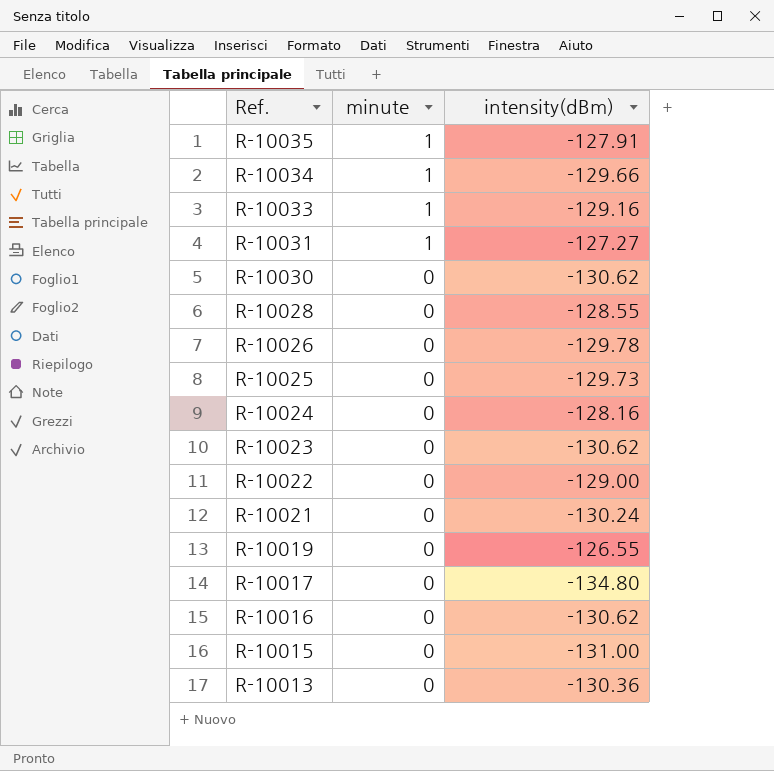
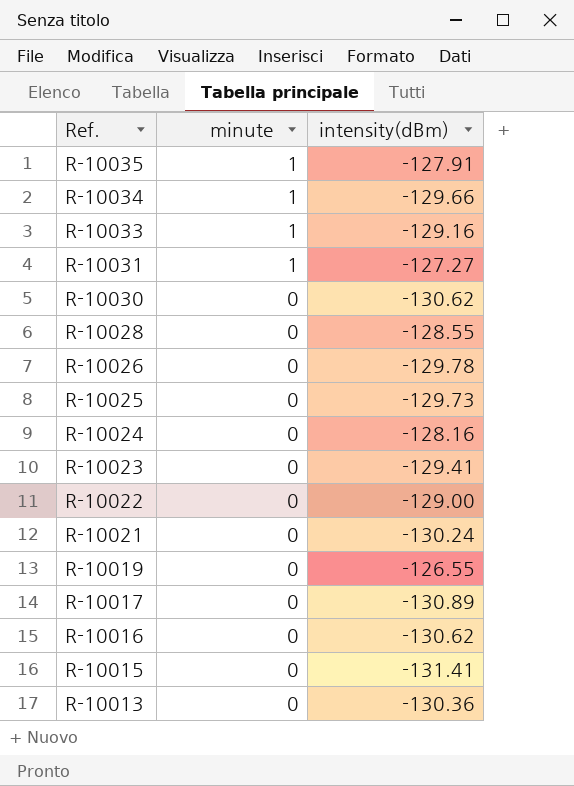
R-10023 | intensity(dBm): -130.62 -> -129.41
R-10017 | intensity(dBm): -134.80 -> -130.89
R-10015 | intensity(dBm): -131.00 -> -131.41

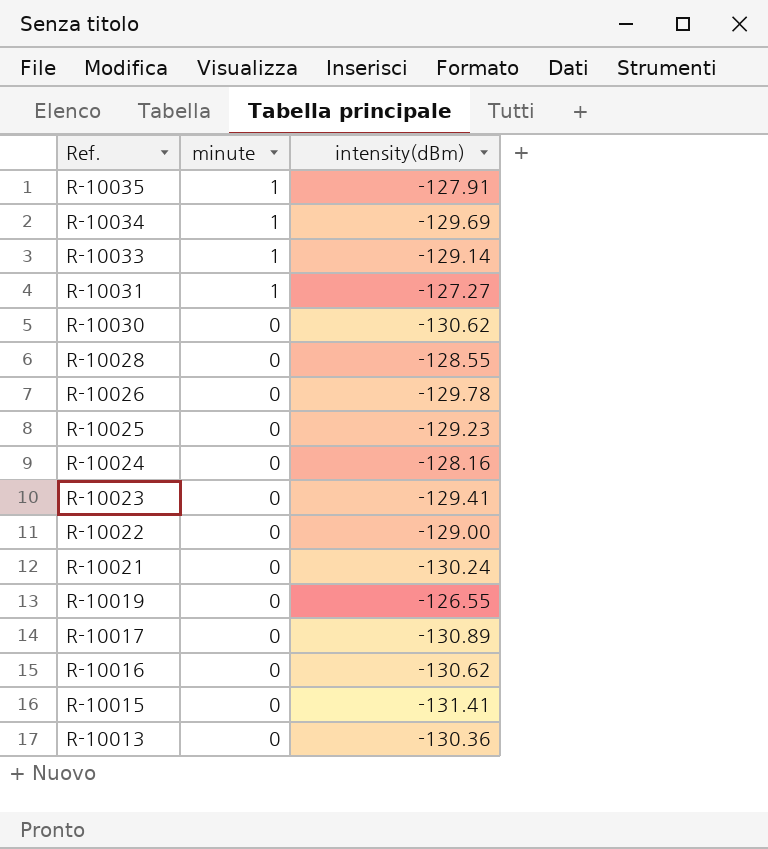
R-10034 | intensity(dBm): -129.66 -> -129.69
R-10033 | intensity(dBm): -129.16 -> -129.14
R-10025 | intensity(dBm): -129.73 -> -129.23

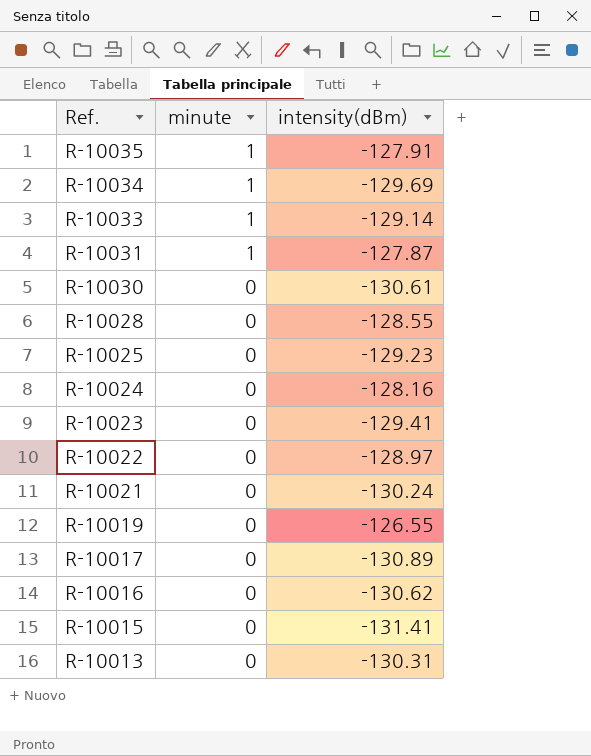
row R-10026: 0 | -129.78 -> none
R-10031 | intensity(dBm): -127.27 -> -127.87
R-10030 | intensity(dBm): -130.62 -> -130.61
R-10022 | intensity(dBm): -129.00 -> -128.97
R-10013 | intensity(dBm): -130.36 -> -130.31

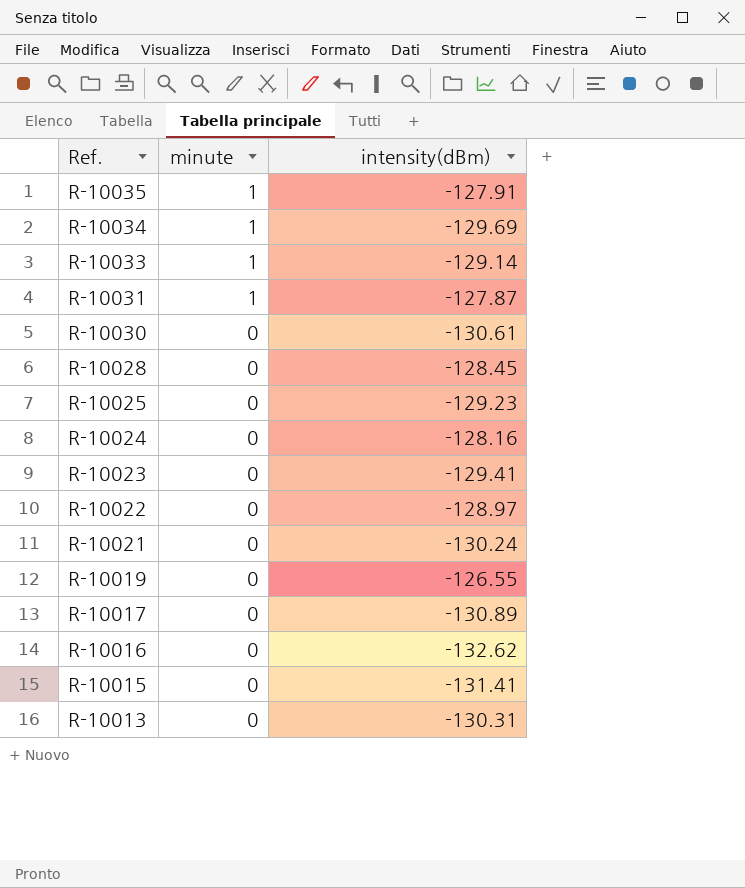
R-10028 | intensity(dBm): -128.55 -> -128.45
R-10016 | intensity(dBm): -130.62 -> -132.62

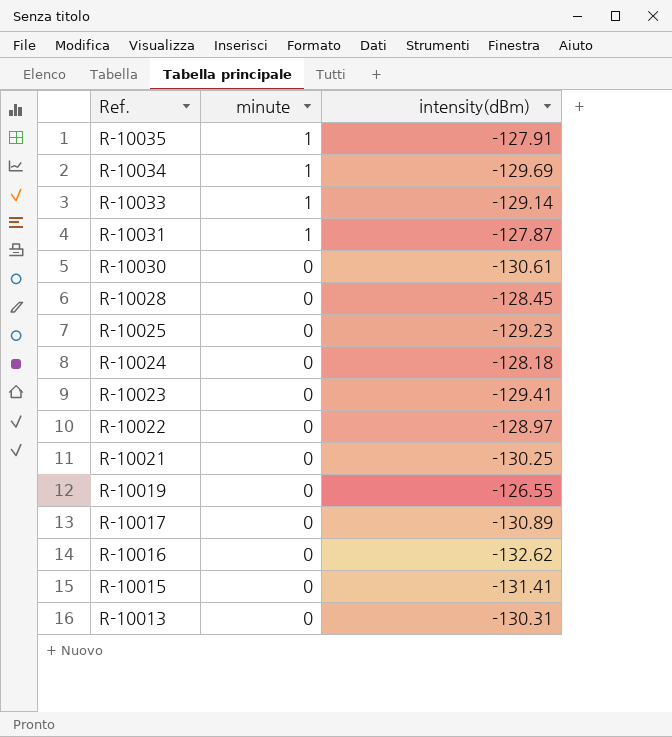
R-10024 | intensity(dBm): -128.16 -> -128.18
R-10021 | intensity(dBm): -130.24 -> -130.25

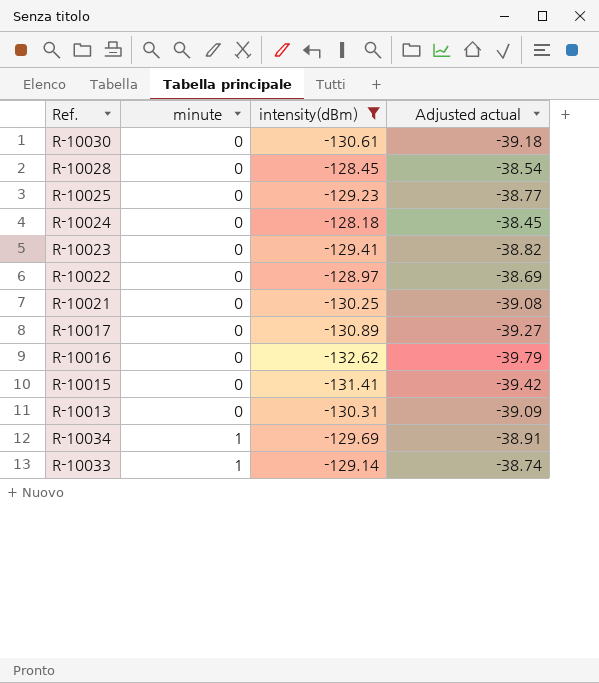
filter: none -> intensity(dBm) <= -128.18
row order: Ref. descending -> minute ascending
column Adjusted actual | formula: none -> [intensity(dBm)] * 0.3

